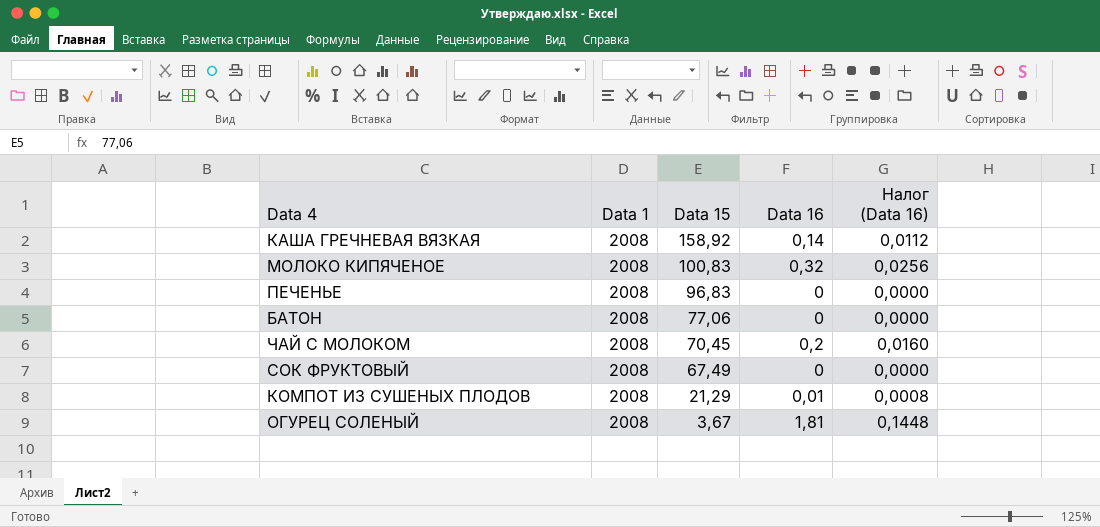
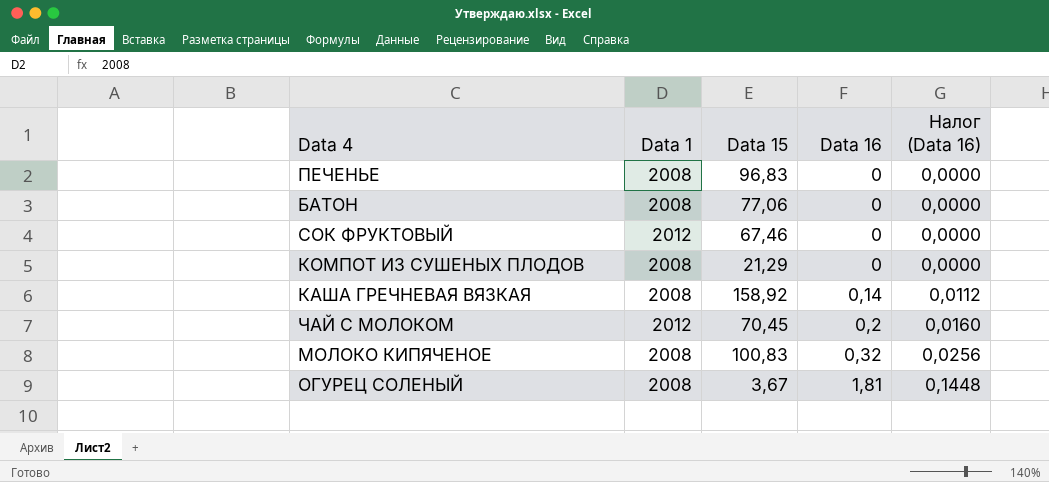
row order: Data 15 descending -> Data 16 ascending
СОК ФРУКТОВЫЙ | Data 1: 2008 -> 2012
СОК ФРУКТОВЫЙ | Data 15: 67,49 -> 67,46
КОМПОТ ИЗ СУШЕНЫХ ПЛОДОВ | Data 16: 0,01 -> 0
КОМПОТ ИЗ СУШЕНЫХ ПЛОДОВ | Налог (Data 16): 0,0008 -> 0,0000
ЧАЙ С МОЛОКОМ | Data 1: 2008 -> 2012

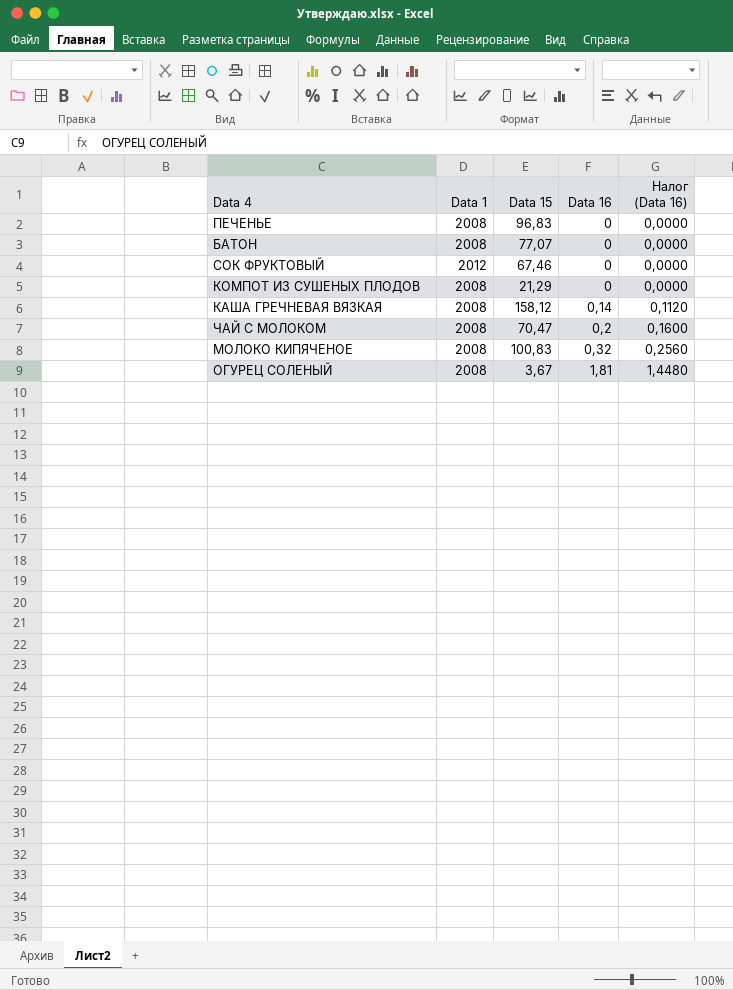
column Налог (Data 16) | formula: [Data 16] * 0,08 -> [Data 16] * 0,8
БАТОН | Data 15: 77,06 -> 77,07
КАША ГРЕЧНЕВАЯ ВЯЗКАЯ | Data 15: 158,92 -> 158,12
ЧАЙ С МОЛОКОМ | Data 1: 2012 -> 2008
ЧАЙ С МОЛОКОМ | Data 15: 70,45 -> 70,47

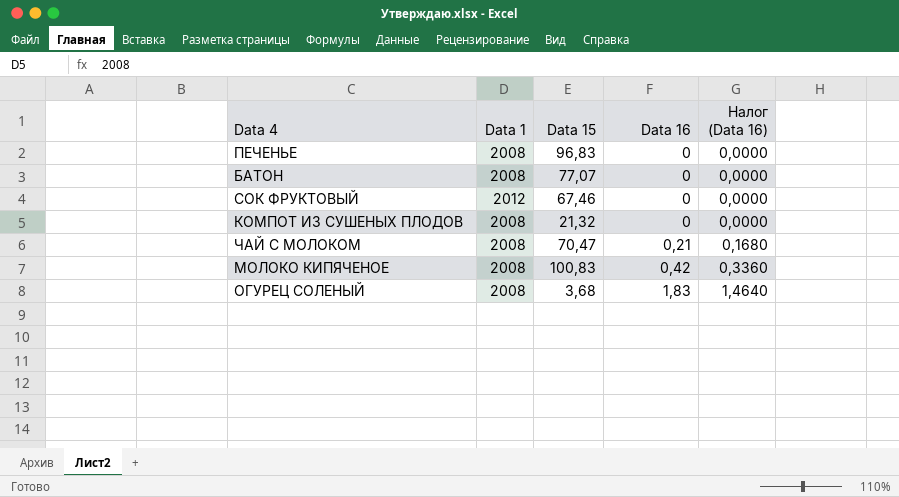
row КАША ГРЕЧНЕВАЯ ВЯЗКАЯ: 2008 | 158,12 | 0,14 | 0,1120 -> none
КОМПОТ ИЗ СУШЕНЫХ ПЛОДОВ | Data 15: 21,29 -> 21,32
ЧАЙ С МОЛОКОМ | Data 16: 0,2 -> 0,21
ЧАЙ С МОЛОКОМ | Налог (Data 16): 0,1600 -> 0,1680
МОЛОКО КИПЯЧЕНОЕ | Data 16: 0,32 -> 0,42
МОЛОКО КИПЯЧЕНОЕ | Налог (Data 16): 0,2560 -> 0,3360
ОГУРЕЦ СОЛЕНЫЙ | Data 15: 3,67 -> 3,68
ОГУРЕЦ СОЛЕНЫЙ | Data 16: 1,81 -> 1,83
ОГУРЕЦ СОЛЕНЫЙ | Налог (Data 16): 1,4480 -> 1,4640

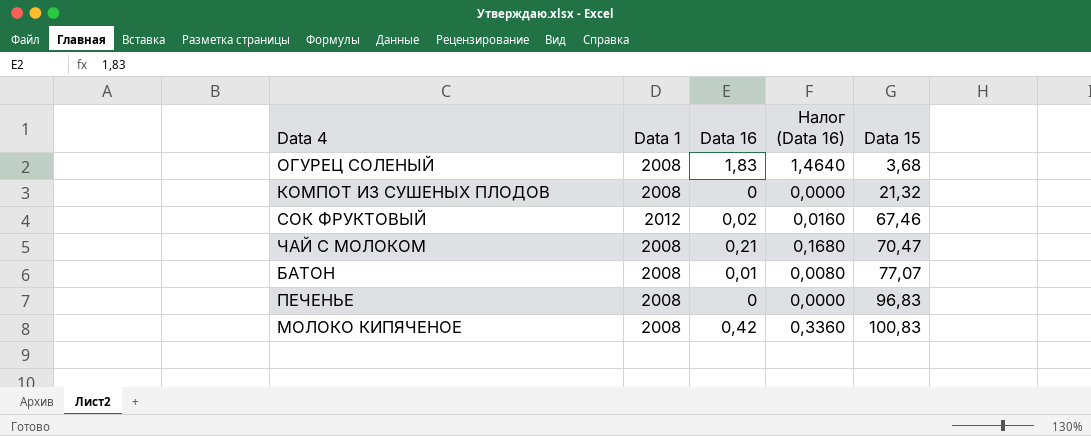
row order: Data 16 ascending -> Data 15 ascending
column Data 15 | position: 3 -> 5
СОК ФРУКТОВЫЙ | Data 16: 0 -> 0,02
СОК ФРУКТОВЫЙ | Налог (Data 16): 0,0000 -> 0,0160
БАТОН | Data 16: 0 -> 0,01
БАТОН | Налог (Data 16): 0,0000 -> 0,0080

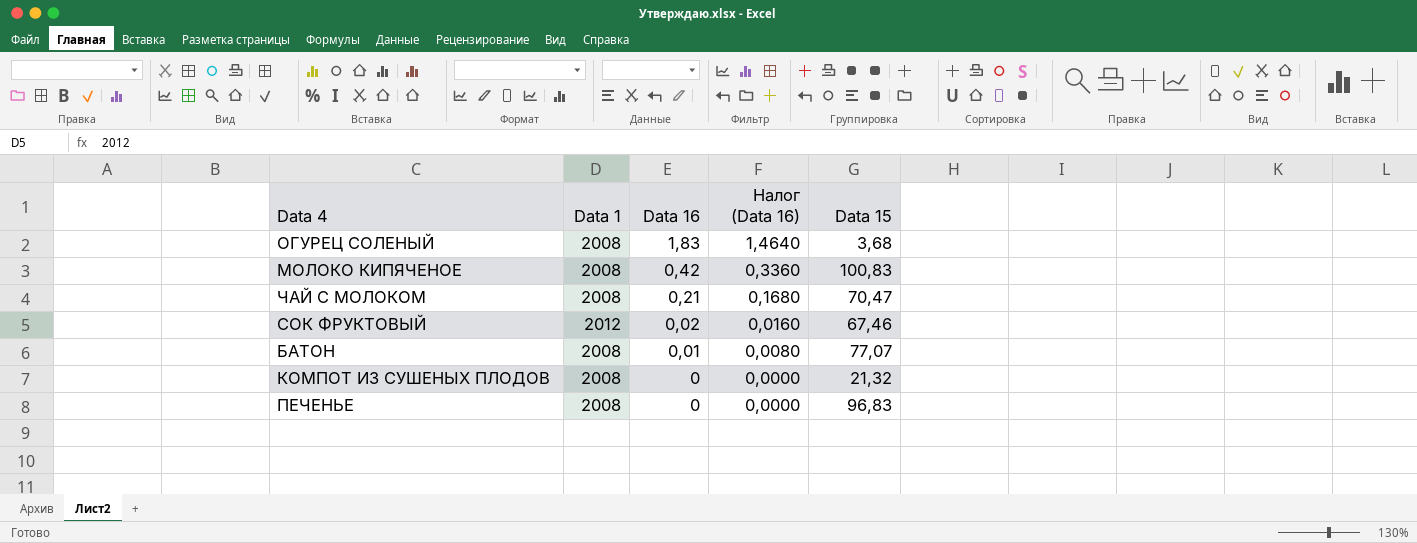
row order: Data 15 ascending -> Data 16 descending

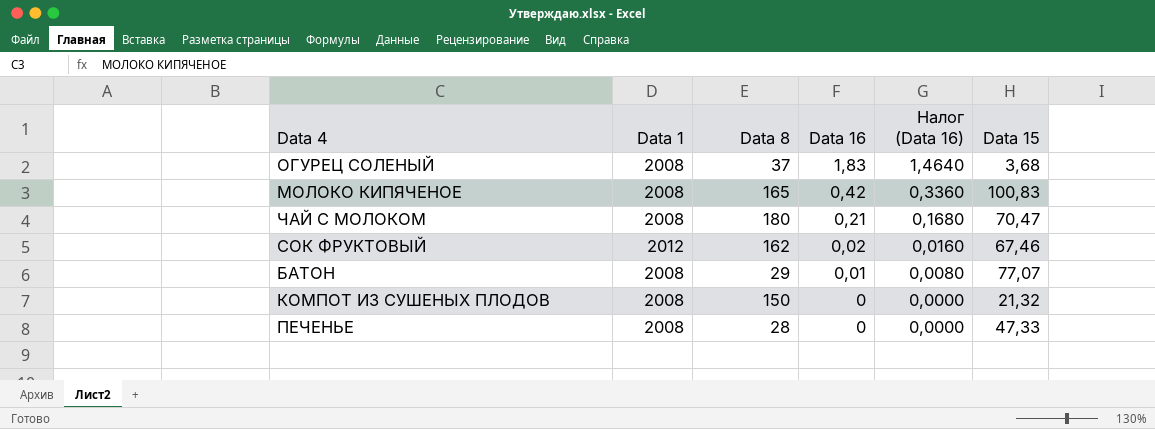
column Data 8 | position: none -> 3
ПЕЧЕНЬЕ | Data 15: 96,83 -> 47,33

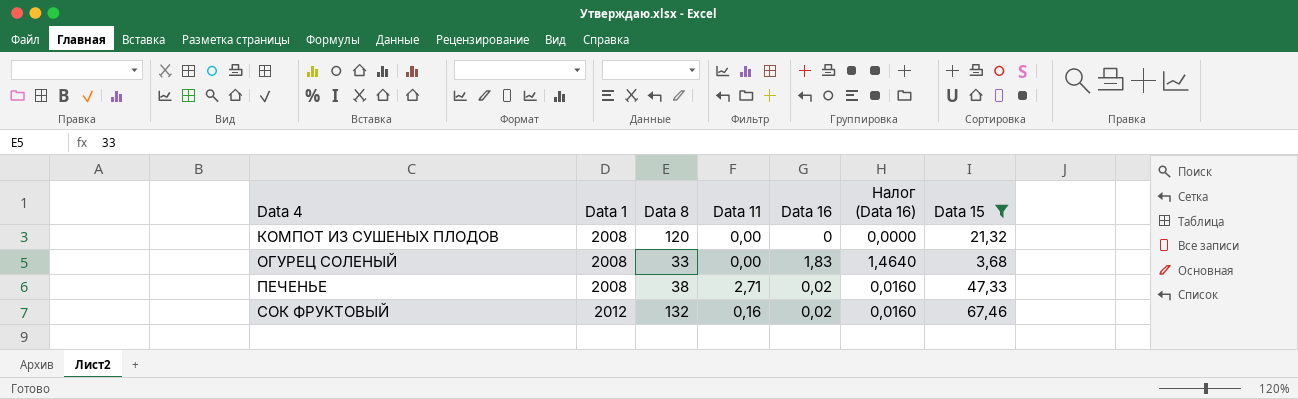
filter: none -> Data 15 <= 67,46
row order: Data 16 descending -> Data 4 ascending
column Data 11 | position: none -> 4
КОМПОТ ИЗ СУШЕНЫХ ПЛОДОВ | Data 8: 150 -> 120
ОГУРЕЦ СОЛЕНЫЙ | Data 8: 37 -> 33
ПЕЧЕНЬЕ | Data 8: 28 -> 38
ПЕЧЕНЬЕ | Data 16: 0 -> 0,02
ПЕЧЕНЬЕ | Налог (Data 16): 0,0000 -> 0,0160
СОК ФРУКТОВЫЙ | Data 8: 162 -> 132

